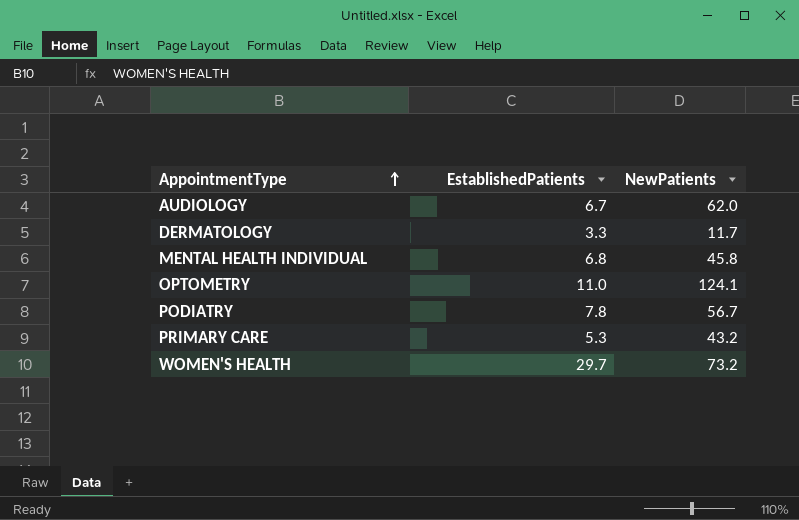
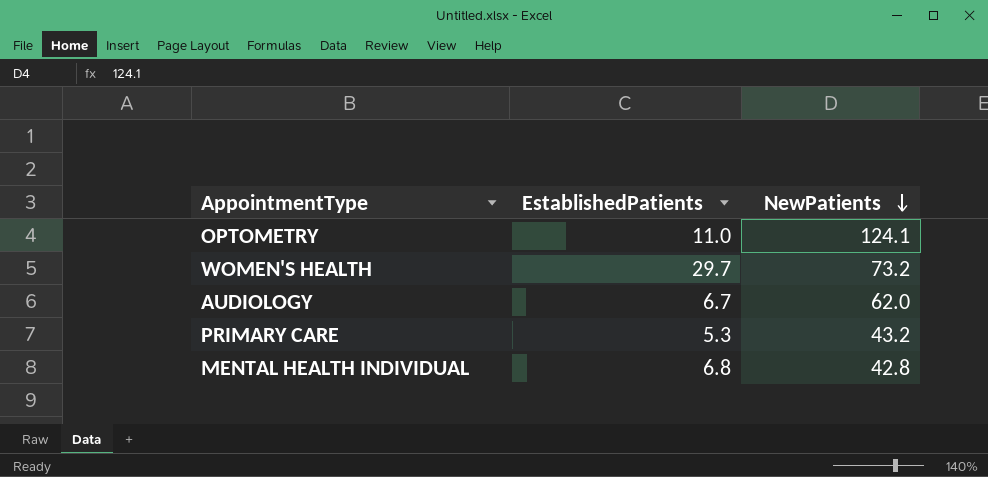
row order: AppointmentType ascending -> NewPatients descending
row DERMATOLOGY: 3.3 | 11.7 -> none
row PODIATRY: 7.8 | 56.7 -> none
MENTAL HEALTH INDIVIDUAL | NewPatients: 45.8 -> 42.8

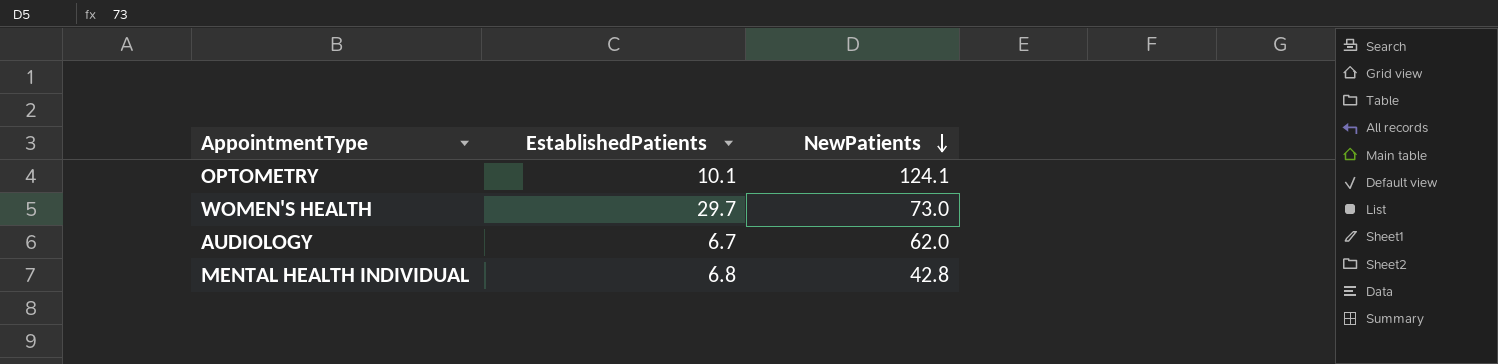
row PRIMARY CARE: 5.3 | 43.2 -> none
OPTOMETRY | EstablishedPatients: 11.0 -> 10.1
WOMEN'S HEALTH | NewPatients: 73.2 -> 73.0

